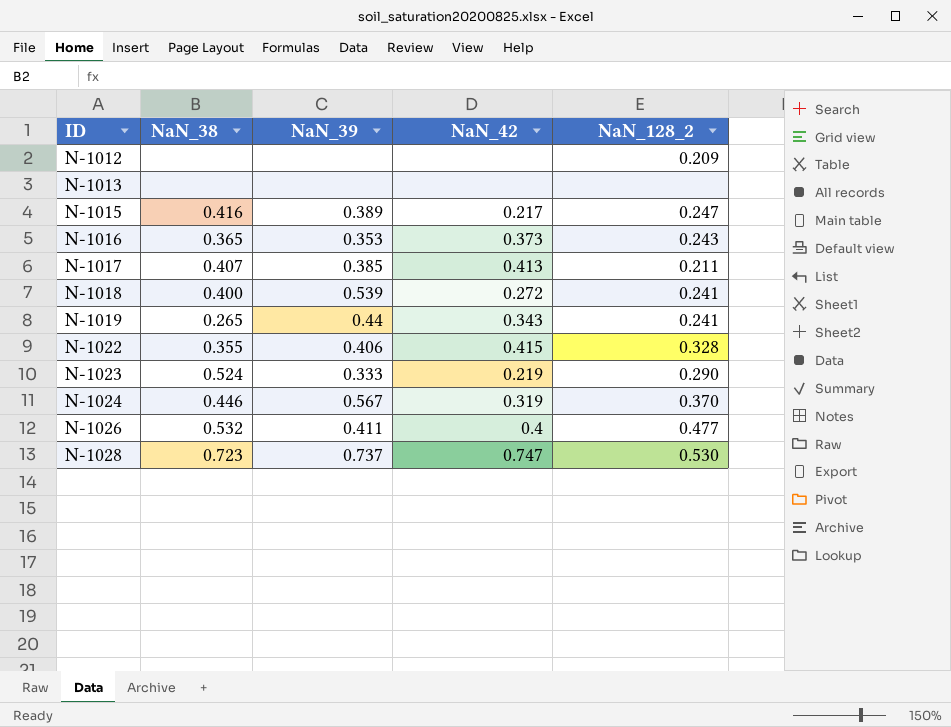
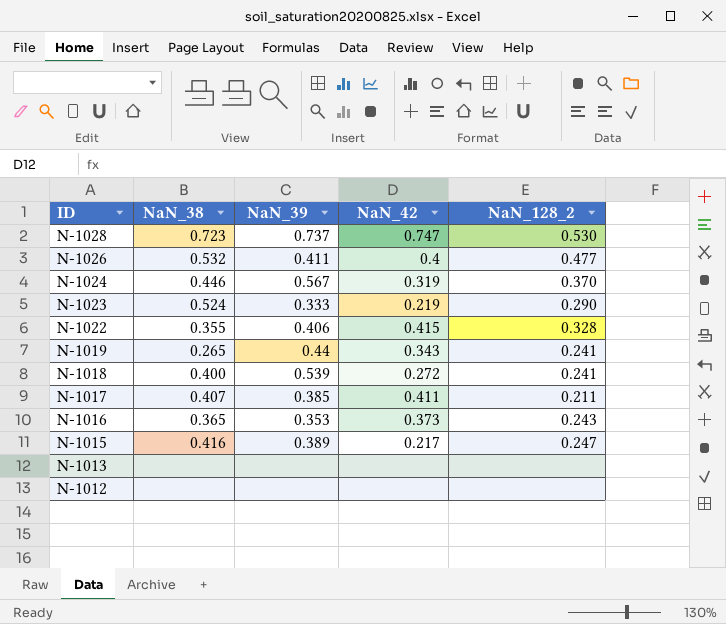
row order: ID ascending -> ID descending
N-1017 | NaN_42: 0.413 -> 0.411
N-1012 | NaN_128_2: 0.209 -> none

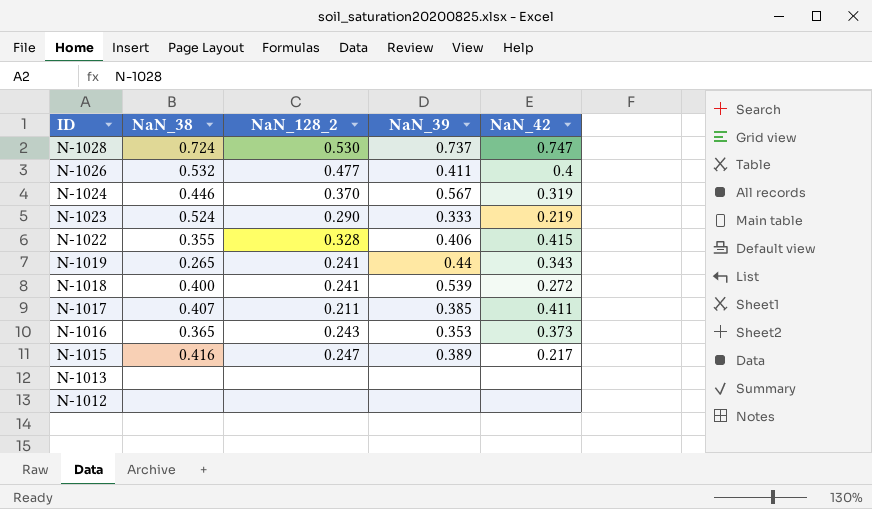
column NaN_128_2 | position: 5 -> 3
N-1028 | NaN_38: 0.723 -> 0.724

